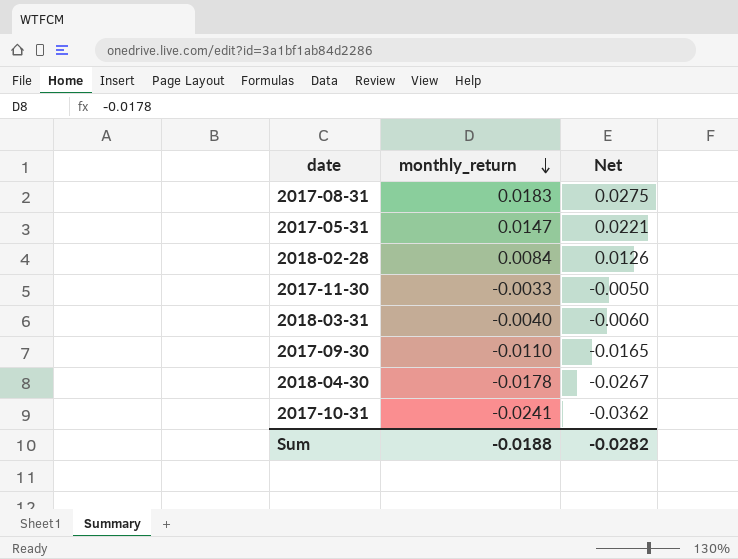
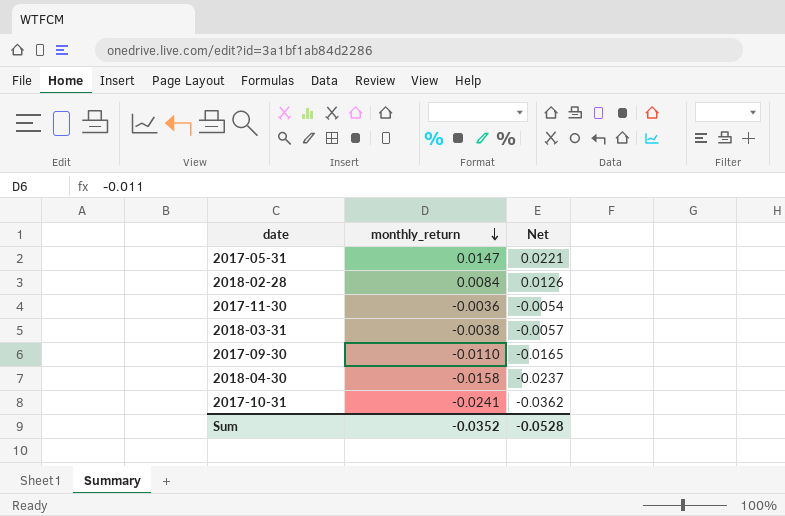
row 2017-08-31: 0.0183 | 0.0275 -> none
2017-11-30 | monthly_return: -0.0033 -> -0.0036
2017-11-30 | Net: -0.0050 -> -0.0054
2018-03-31 | monthly_return: -0.0040 -> -0.0038
2018-03-31 | Net: -0.0060 -> -0.0057
2018-04-30 | monthly_return: -0.0178 -> -0.0158
2018-04-30 | Net: -0.0267 -> -0.0237
Sum | monthly_return: -0.0188 -> -0.0352
Sum | Net: -0.0282 -> -0.0528

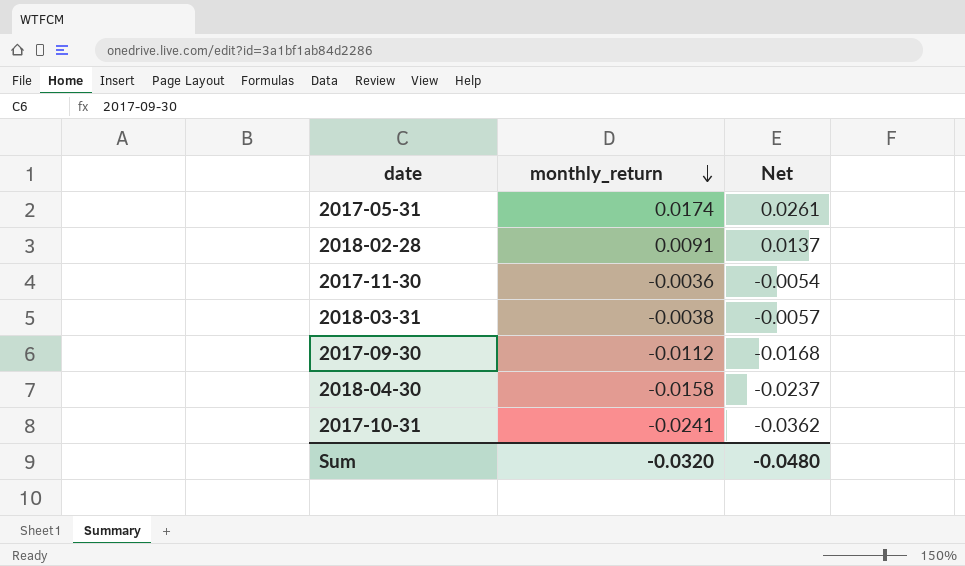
2017-05-31 | monthly_return: 0.0147 -> 0.0174
2017-05-31 | Net: 0.0221 -> 0.0261
2018-02-28 | monthly_return: 0.0084 -> 0.0091
2018-02-28 | Net: 0.0126 -> 0.0137
2017-09-30 | monthly_return: -0.0110 -> -0.0112
2017-09-30 | Net: -0.0165 -> -0.0168
Sum | monthly_return: -0.0352 -> -0.0320
Sum | Net: -0.0528 -> -0.0480

